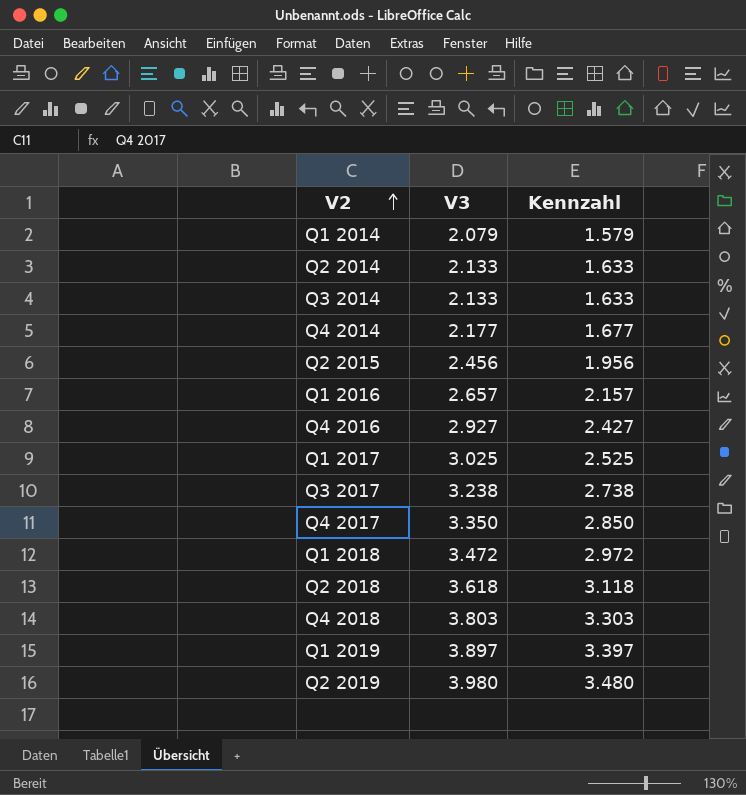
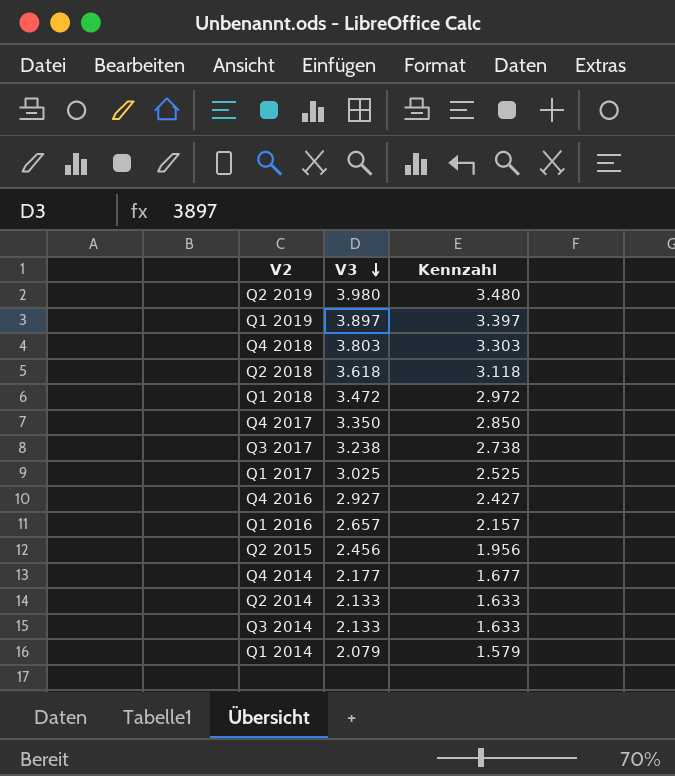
row order: V2 ascending -> V3 descending

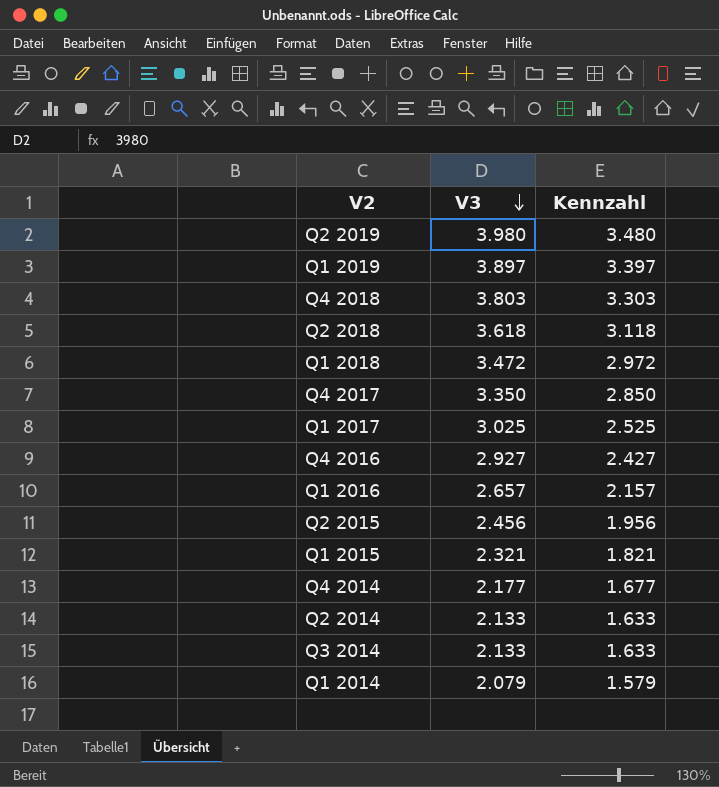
row Q3 2017: 3.238 | 2.738 -> none
row Q1 2015: none -> 2.321 | 1.821

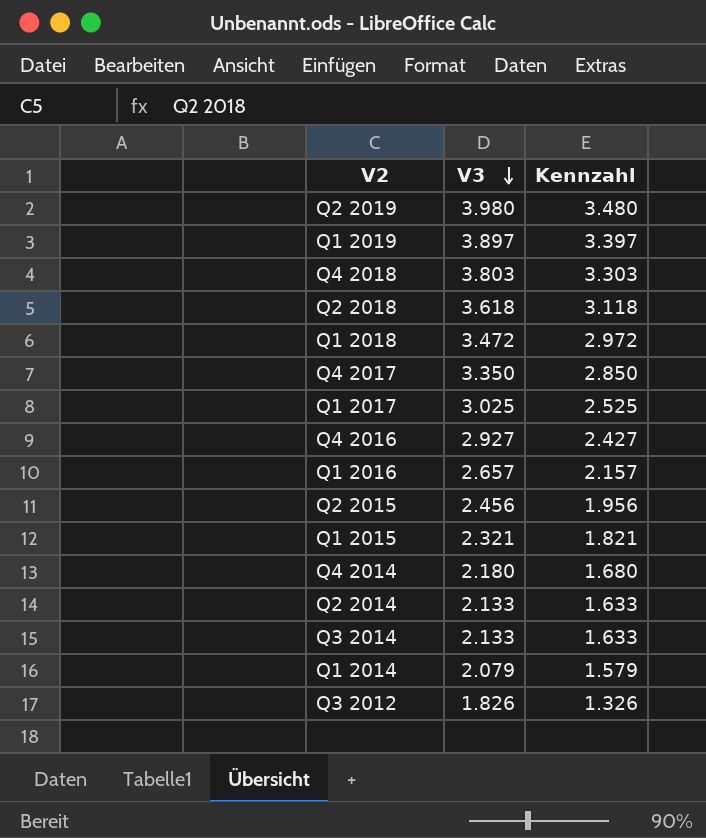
Q4 2014 | V3: 2.177 -> 2.180
Q4 2014 | Kennzahl: 1.677 -> 1.680
row Q3 2012: none -> 1.826 | 1.326

